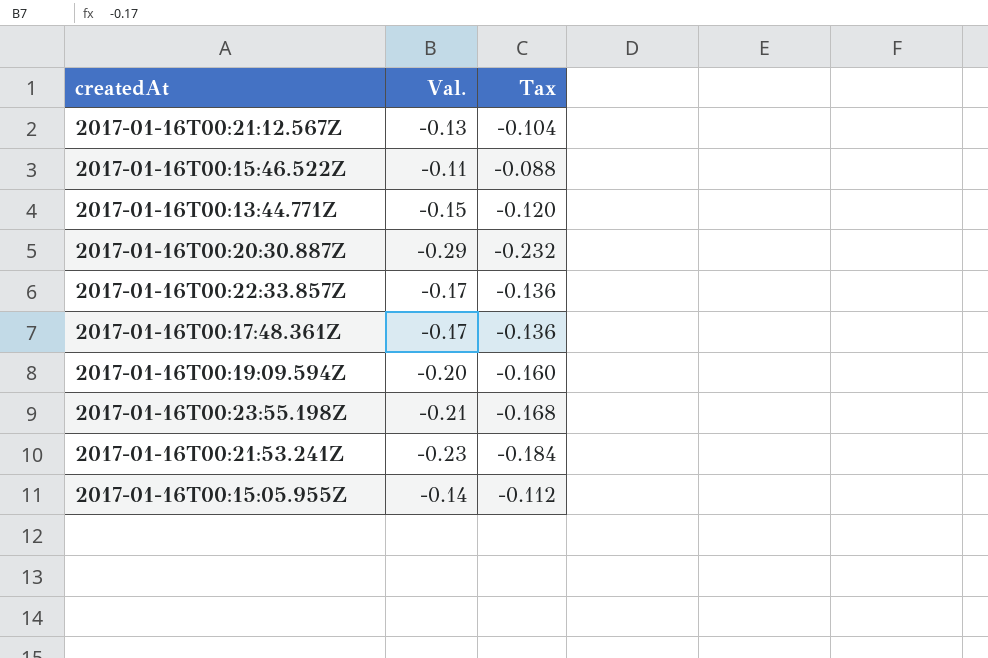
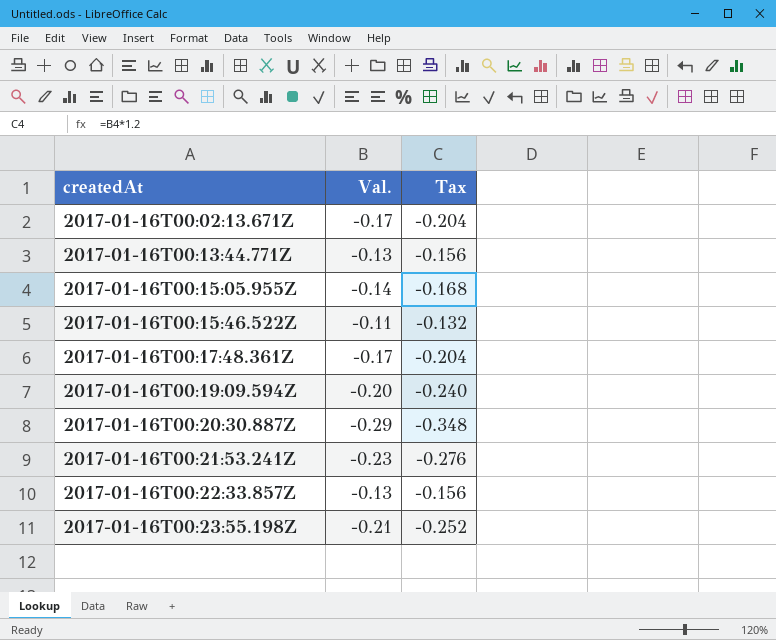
row order: none -> createdAt ascending
column Tax | formula: [Val.] * 0.8 -> [Val.] * 1.2
row 2017-01-16T00:21:12.567Z: -0.13 | -0.104 -> none
row 2017-01-16T00:02:13.671Z: none -> -0.17 | -0.204
2017-01-16T00:13:44.771Z | Val.: -0.15 -> -0.13
2017-01-16T00:22:33.857Z | Val.: -0.17 -> -0.13

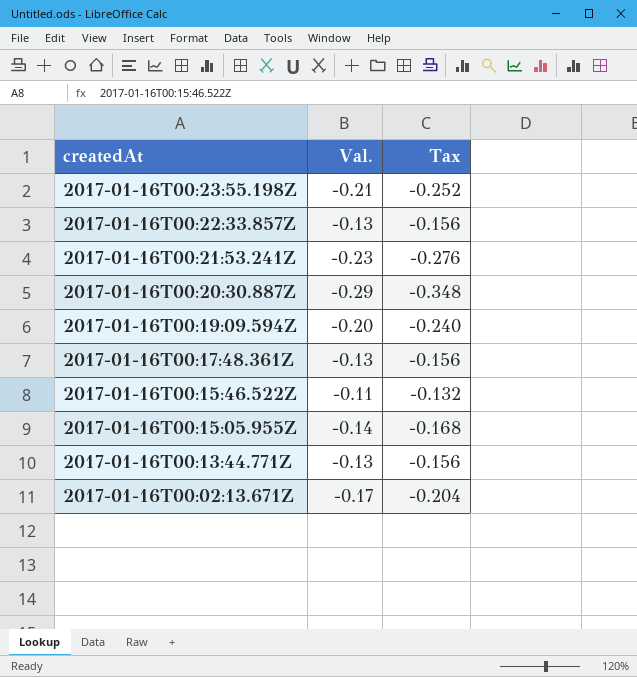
row order: createdAt ascending -> createdAt descending
2017-01-16T00:17:48.361Z | Val.: -0.17 -> -0.13
2017-01-16T00:17:48.361Z | Tax: -0.204 -> -0.156

